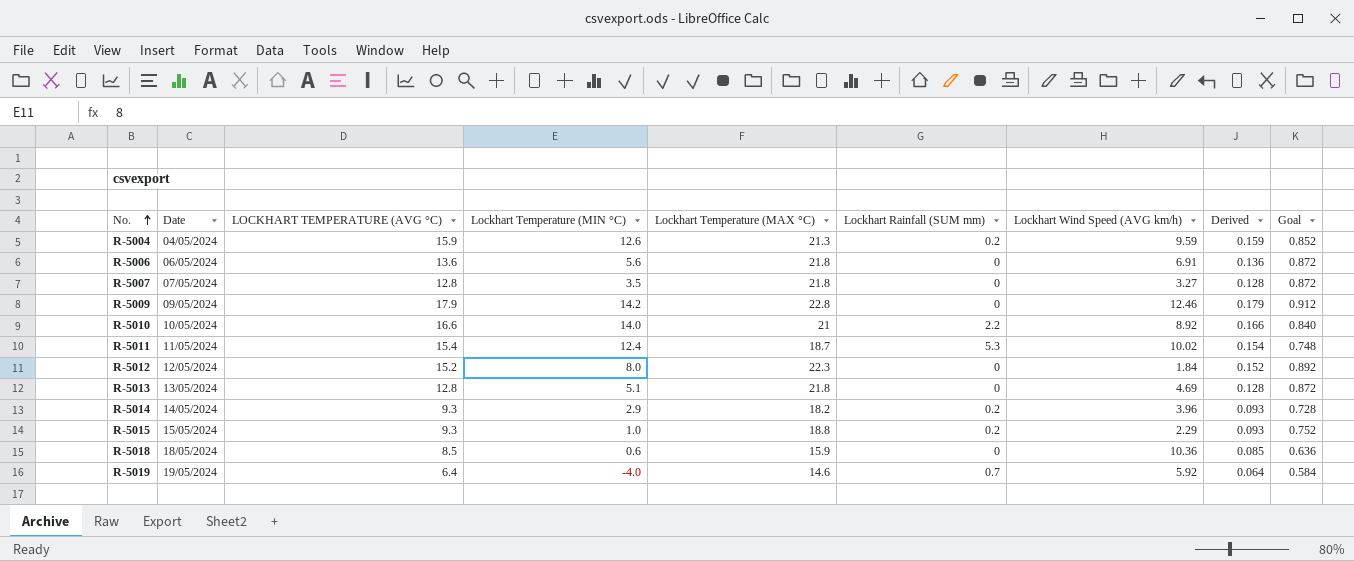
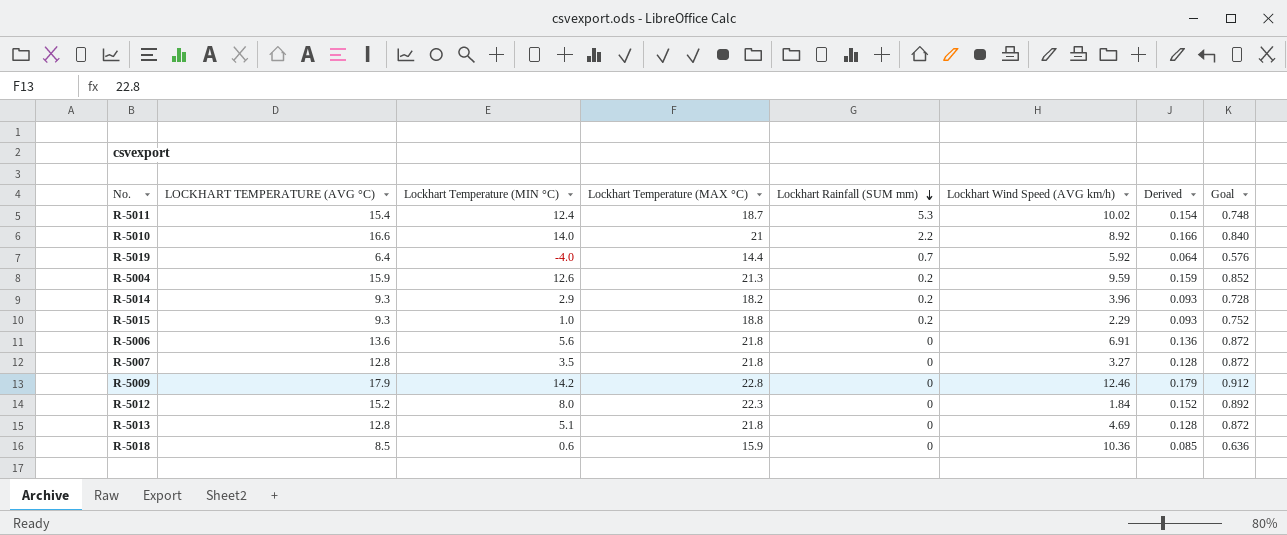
row order: No. ascending -> Lockhart Rainfall (SUM mm) descending
column Date | position: 2 -> none
R-5019 | Lockhart Temperature (MAX °C): 14.6 -> 14.4
R-5019 | Goal: 0.584 -> 0.576

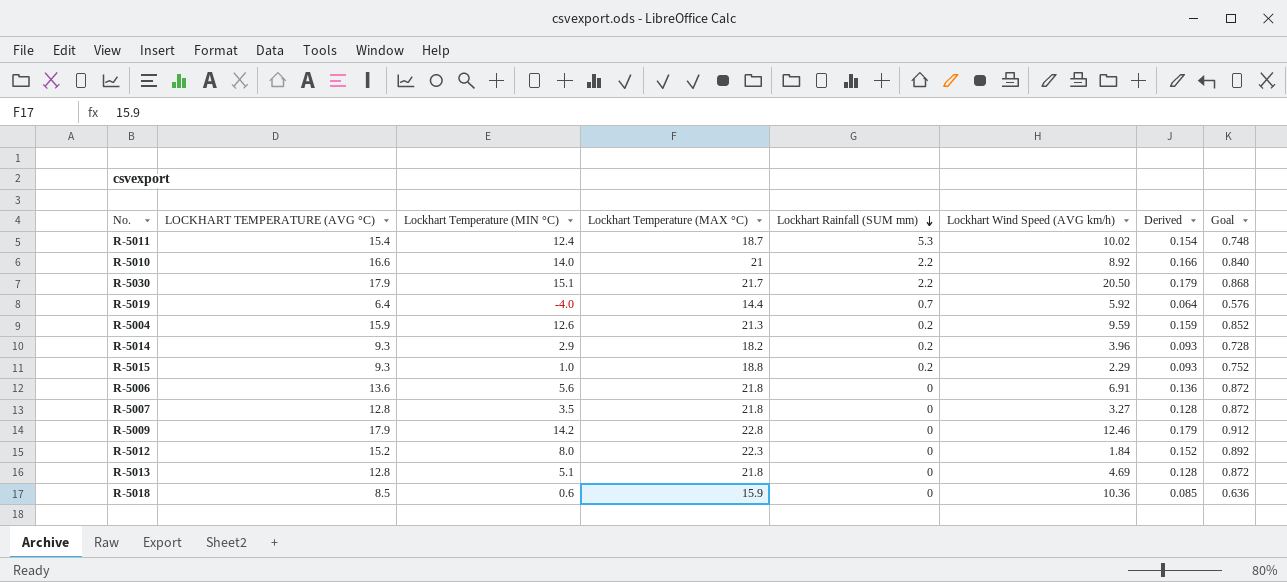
row R-5030: none -> 17.9 | 15.1 | 21.7 | 2.2 | 20.50 | 0.179 | 0.868

